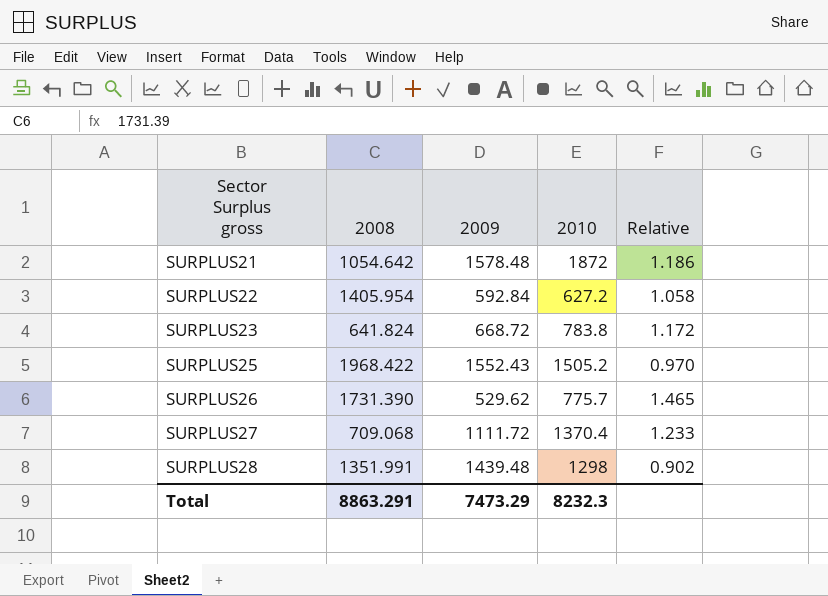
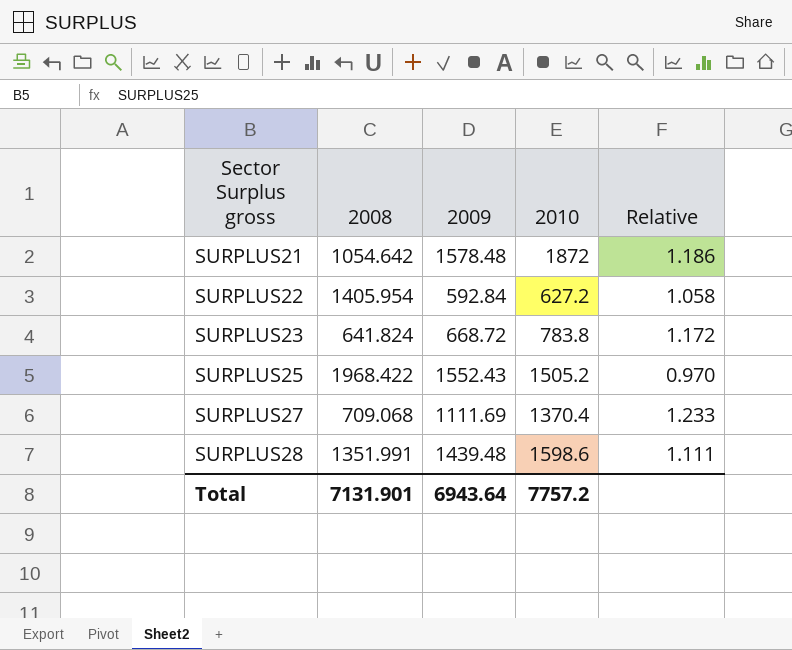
row SURPLUS26: 1731.390 | 529.62 | 775.7 | 1.465 -> none
SURPLUS27 | 2009: 1111.72 -> 1111.69
SURPLUS28 | 2010: 1298 -> 1598.6
SURPLUS28 | Relative: 0.902 -> 1.111
Total | 2008: 8863.291 -> 7131.901
Total | 2009: 7473.29 -> 6943.64
Total | 2010: 8232.3 -> 7757.2

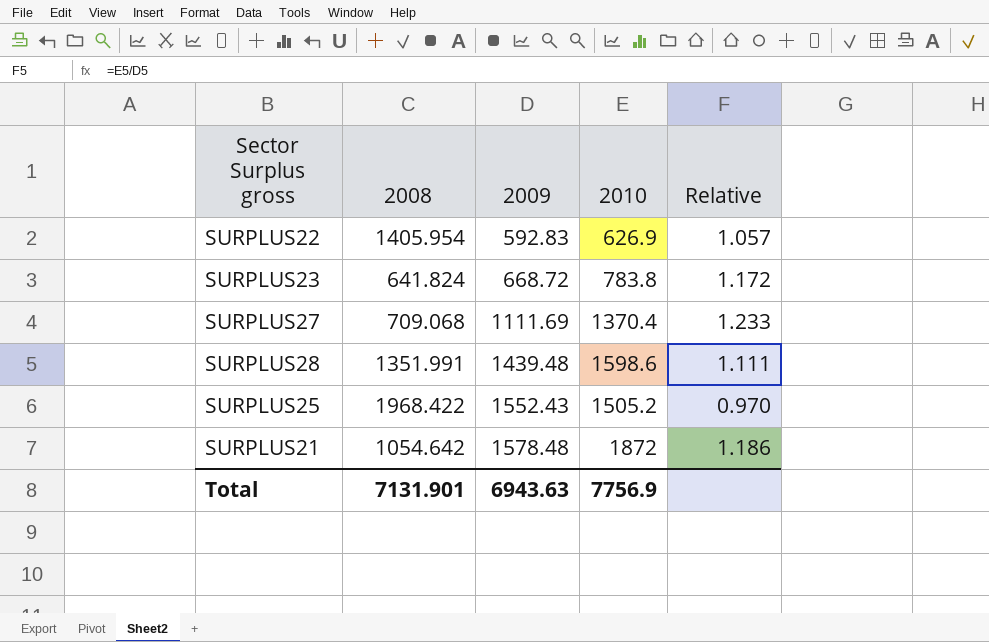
row order: Sector Surplus gross ascending -> 2009 ascending
SURPLUS22 | 2009: 592.84 -> 592.83
SURPLUS22 | 2010: 627.2 -> 626.9
SURPLUS22 | Relative: 1.058 -> 1.057
Total | 2009: 6943.64 -> 6943.63
Total | 2010: 7757.2 -> 7756.9

